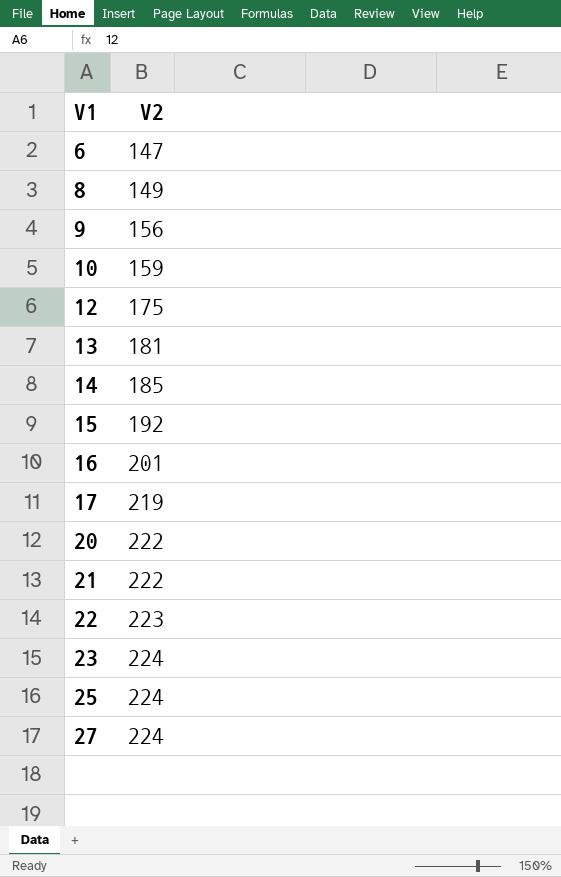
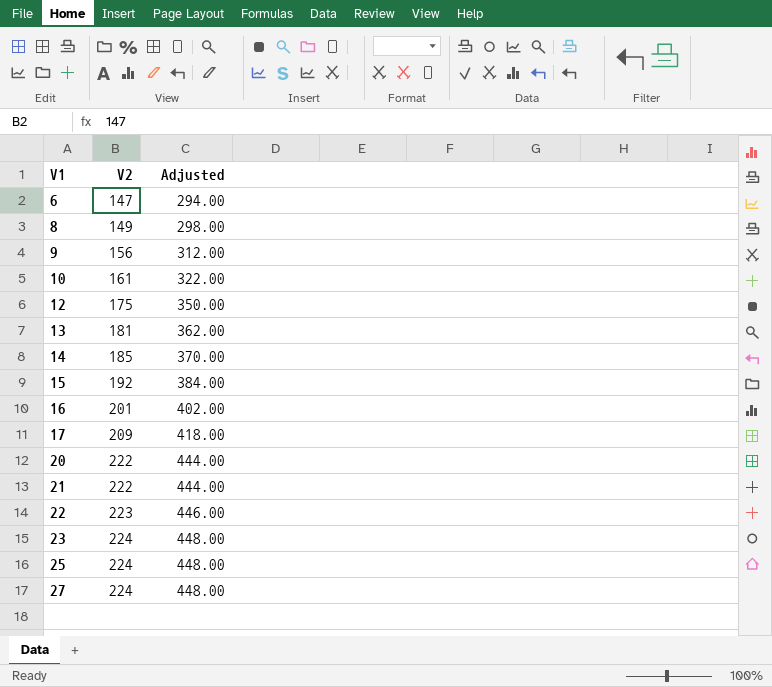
column Adjusted | formula: none -> [V2] * 2
10 | V2: 159 -> 161
17 | V2: 219 -> 209

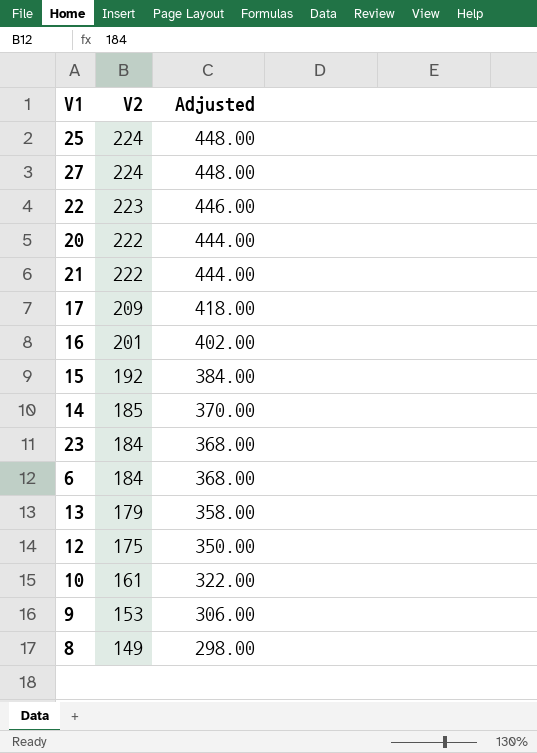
row order: V1 ascending -> V2 descending
23 | V2: 224 -> 184
23 | Adjusted: 448.00 -> 368.00
6 | V2: 147 -> 184
6 | Adjusted: 294.00 -> 368.00
13 | V2: 181 -> 179
13 | Adjusted: 362.00 -> 358.00
9 | V2: 156 -> 153
9 | Adjusted: 312.00 -> 306.00

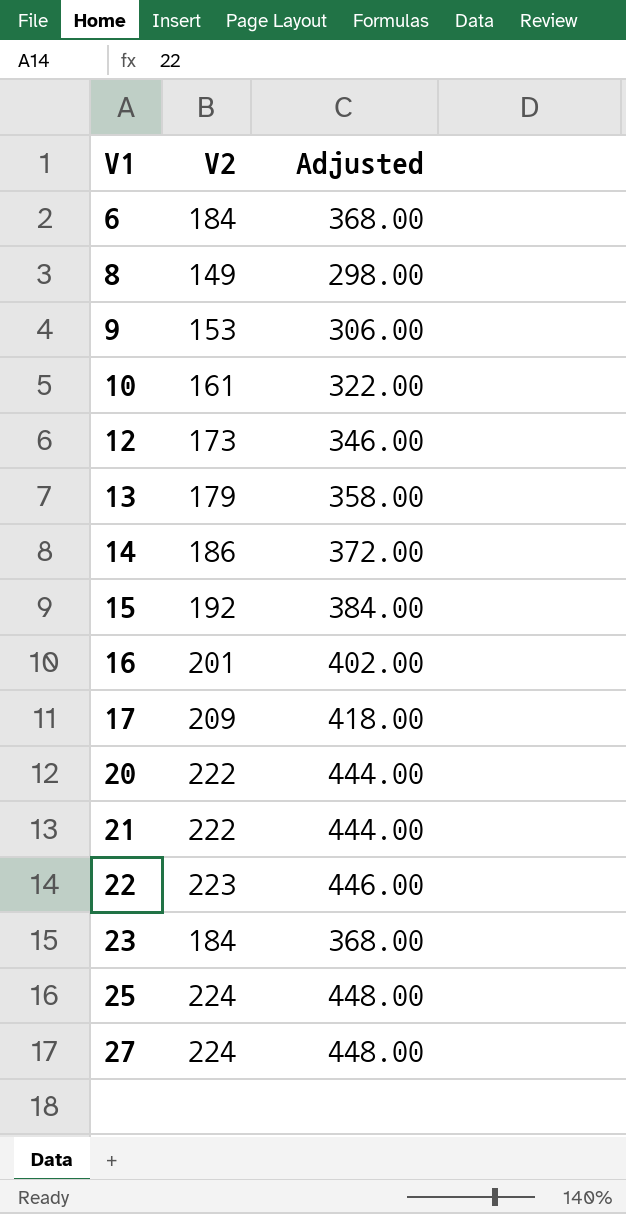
row order: V2 descending -> V1 ascending
12 | V2: 175 -> 173
12 | Adjusted: 350.00 -> 346.00
14 | V2: 185 -> 186
14 | Adjusted: 370.00 -> 372.00

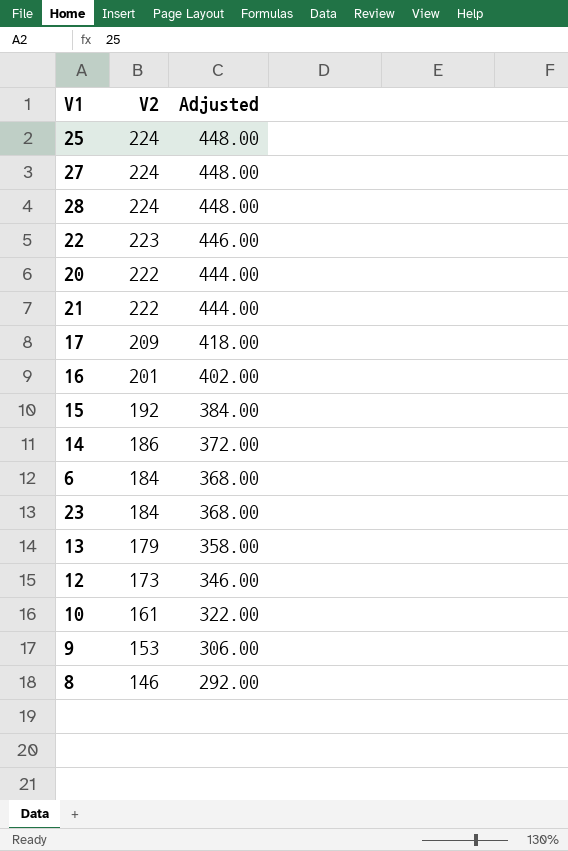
row order: V1 ascending -> V2 descending
row 28: none -> 224 | 448.00
8 | V2: 149 -> 146
8 | Adjusted: 298.00 -> 292.00

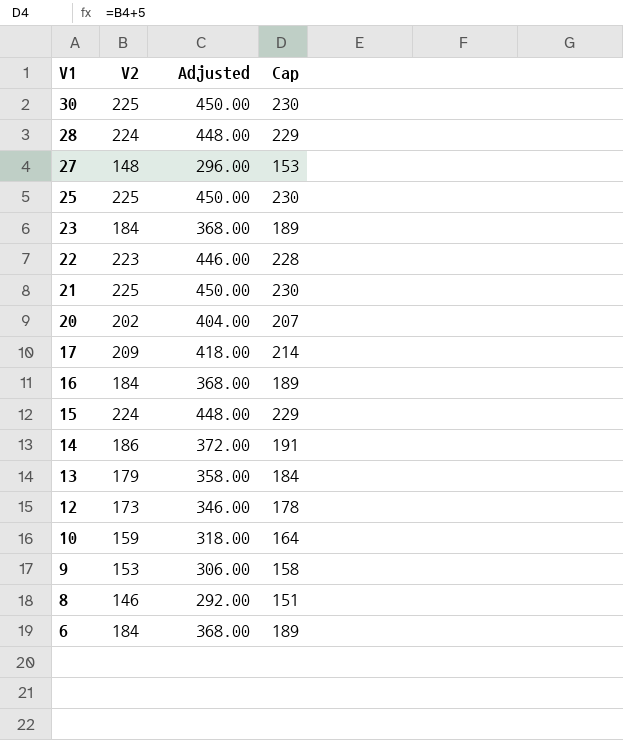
row order: V2 descending -> V1 descending
column Cap | formula: none -> [V2] + 5
row 30: none -> 225 | 450.00 | 230
27 | V2: 224 -> 148
27 | Adjusted: 448.00 -> 296.00
25 | V2: 224 -> 225
25 | Adjusted: 448.00 -> 450.00
21 | V2: 222 -> 225
21 | Adjusted: 444.00 -> 450.00
20 | V2: 222 -> 202
20 | Adjusted: 444.00 -> 404.00
16 | V2: 201 -> 184
16 | Adjusted: 402.00 -> 368.00
15 | V2: 192 -> 224
15 | Adjusted: 384.00 -> 448.00
10 | V2: 161 -> 159
10 | Adjusted: 322.00 -> 318.00

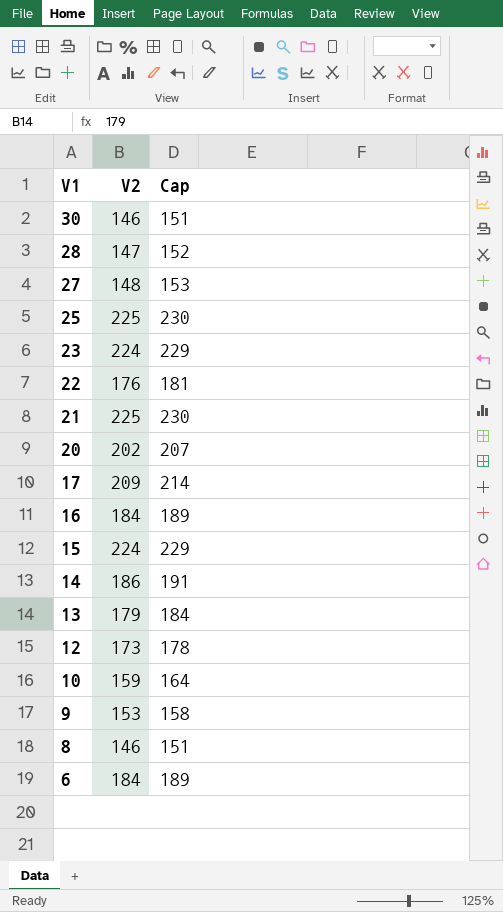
column Adjusted | formula: [V2] * 2 -> none
30 | V2: 225 -> 146
30 | Cap: 230 -> 151
28 | V2: 224 -> 147
28 | Cap: 229 -> 152
23 | V2: 184 -> 224
23 | Cap: 189 -> 229
22 | V2: 223 -> 176
22 | Cap: 228 -> 181

